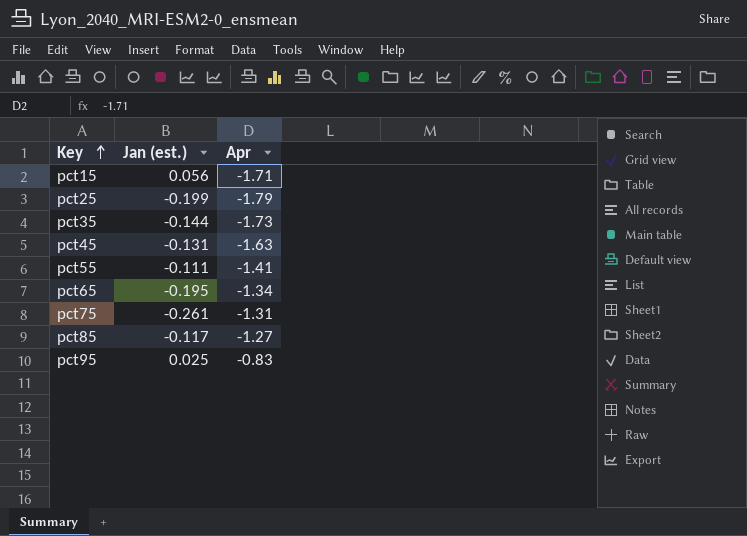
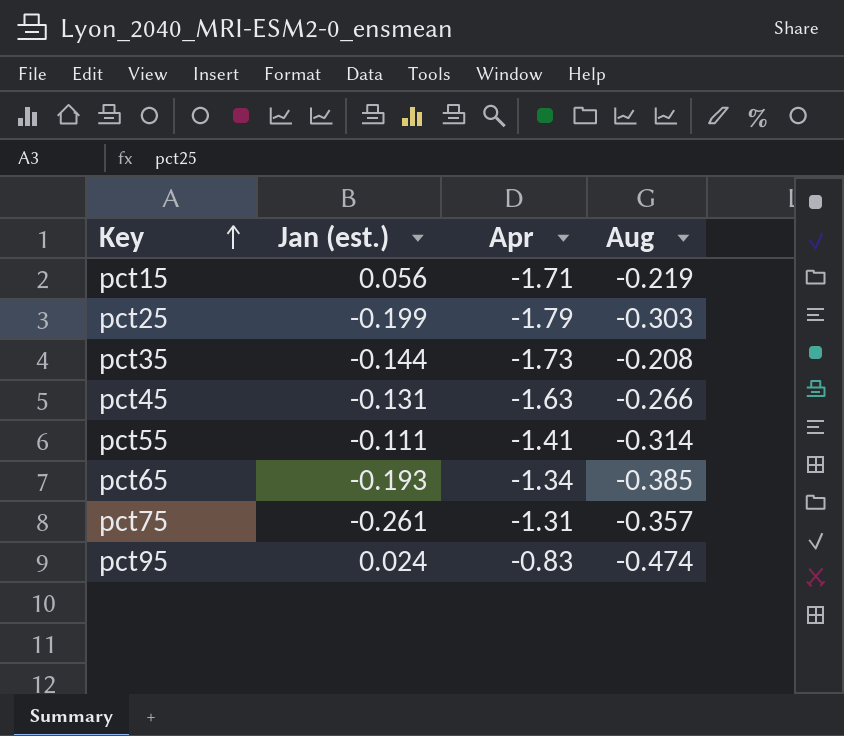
column Aug | position: none -> 4
row pct85: -0.117 | -1.27 -> none
pct65 | Jan (est.): -0.195 -> -0.193
pct95 | Jan (est.): 0.025 -> 0.024

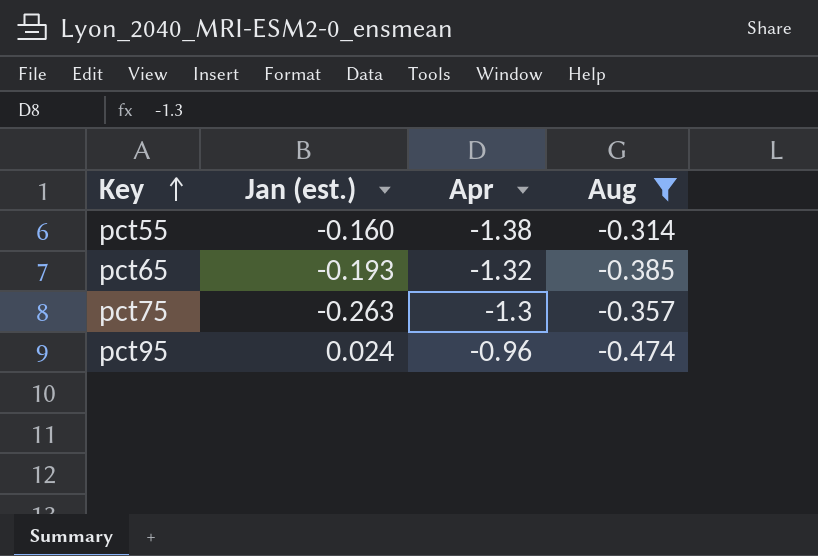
filter: none -> Aug <= -0.314
pct55 | Jan (est.): -0.111 -> -0.160
pct55 | Apr: -1.41 -> -1.38
pct65 | Apr: -1.34 -> -1.32
pct75 | Jan (est.): -0.261 -> -0.263
pct75 | Apr: -1.31 -> -1.3
pct95 | Apr: -0.83 -> -0.96

